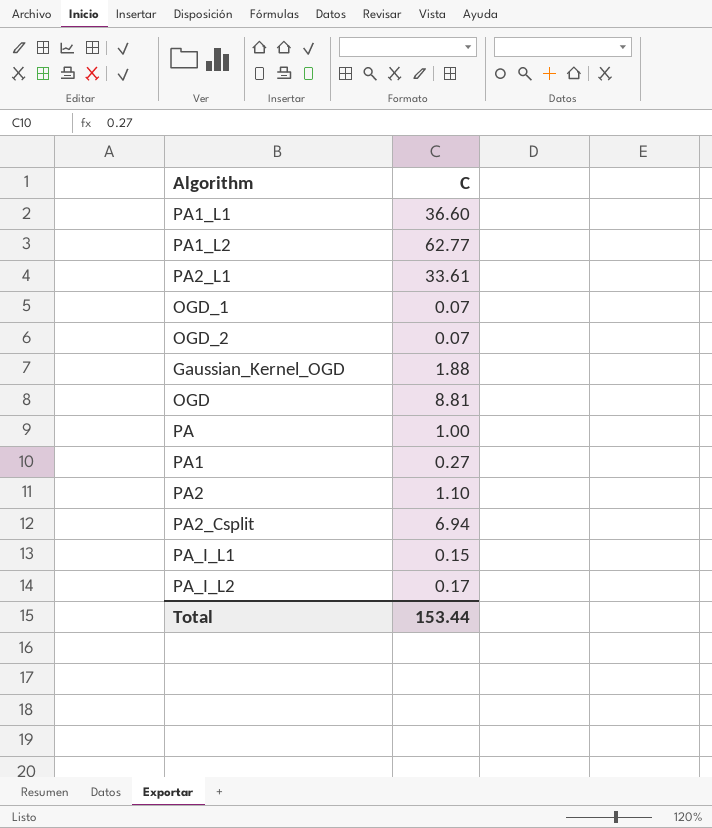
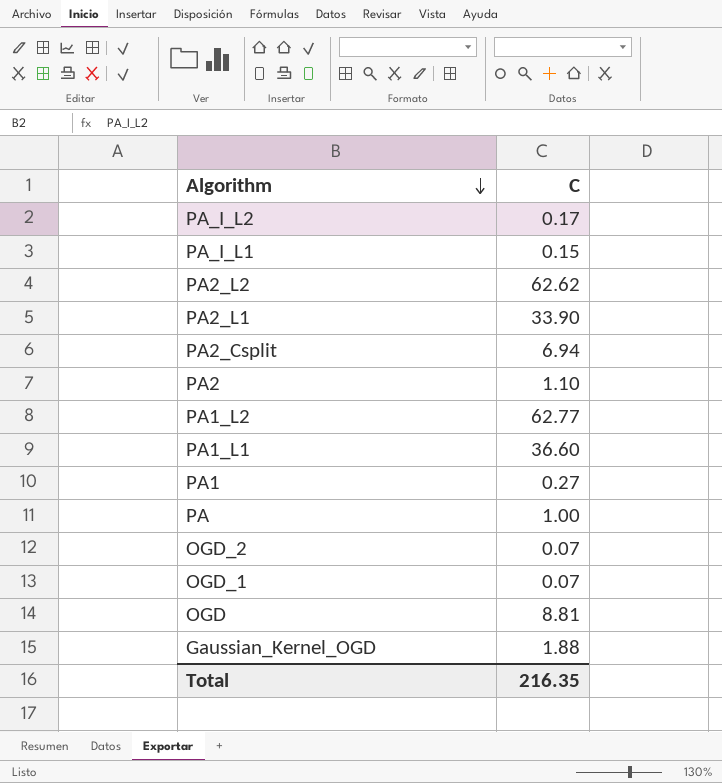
row order: none -> Algorithm descending
row PA2_L2: none -> 62.62
PA2_L1 | C: 33.61 -> 33.90
Total | C: 153.44 -> 216.35

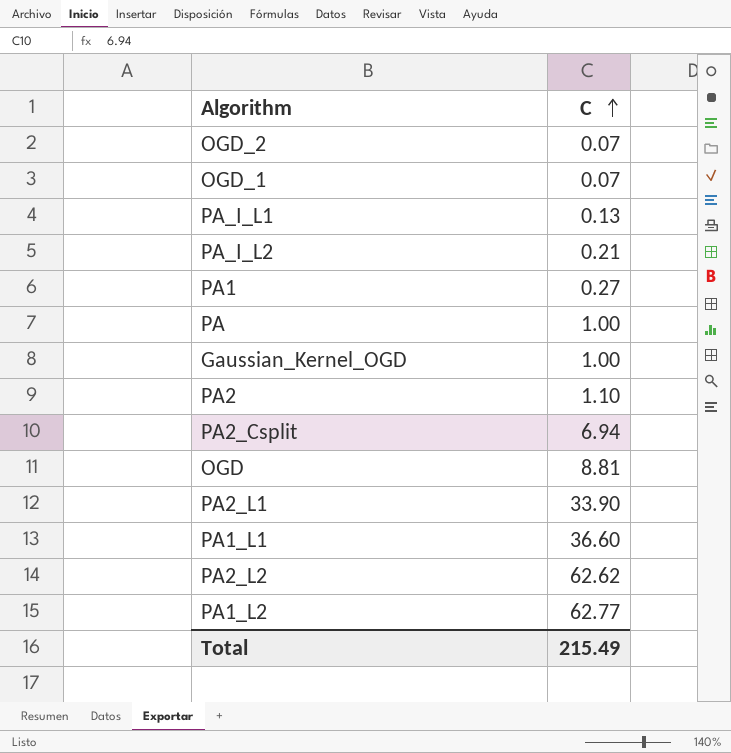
row order: Algorithm descending -> C ascending
PA_I_L1 | C: 0.15 -> 0.13
PA_I_L2 | C: 0.17 -> 0.21
Gaussian_Kernel_OGD | C: 1.88 -> 1.00
Total | C: 216.35 -> 215.49

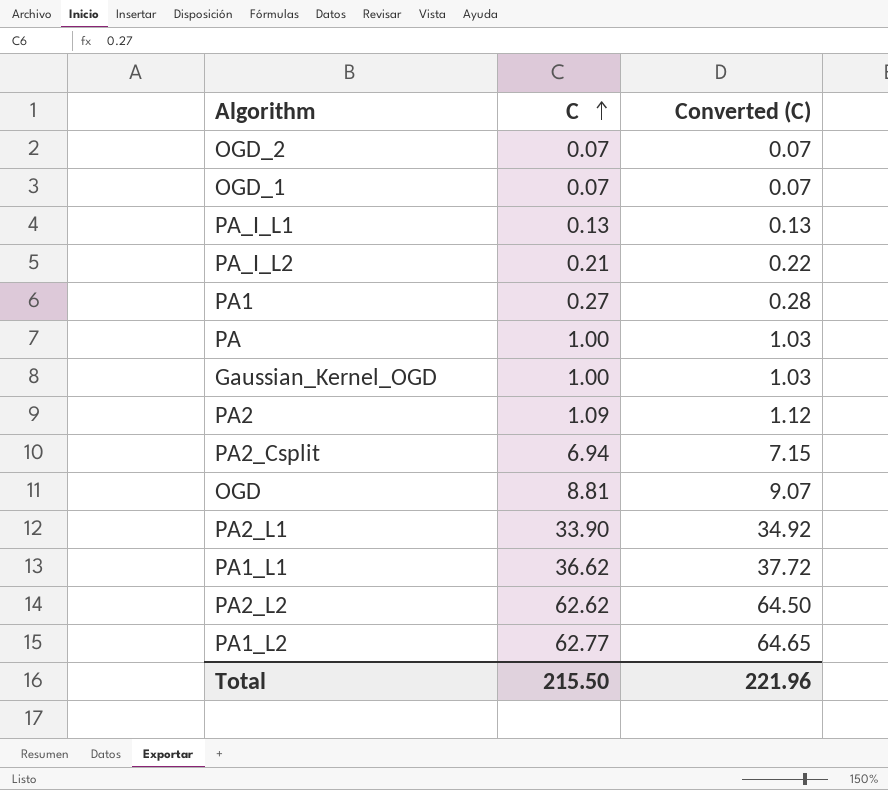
column Converted (C) | formula: none -> [C] * 1.03
PA2 | C: 1.10 -> 1.09
PA1_L1 | C: 36.60 -> 36.62
Total | C: 215.49 -> 215.50

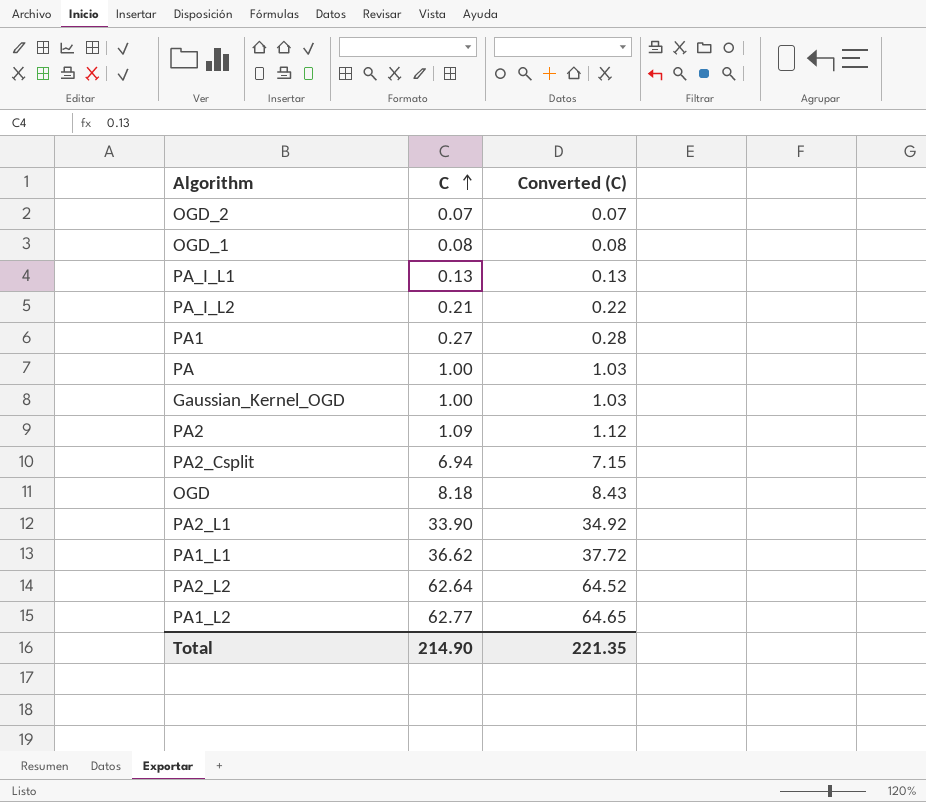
OGD_1 | C: 0.07 -> 0.08
OGD_1 | Converted (C): 0.07 -> 0.08
OGD | C: 8.81 -> 8.18
OGD | Converted (C): 9.07 -> 8.43
PA2_L2 | C: 62.62 -> 62.64
PA2_L2 | Converted (C): 64.50 -> 64.52
Total | C: 215.50 -> 214.90
Total | Converted (C): 221.96 -> 221.35

